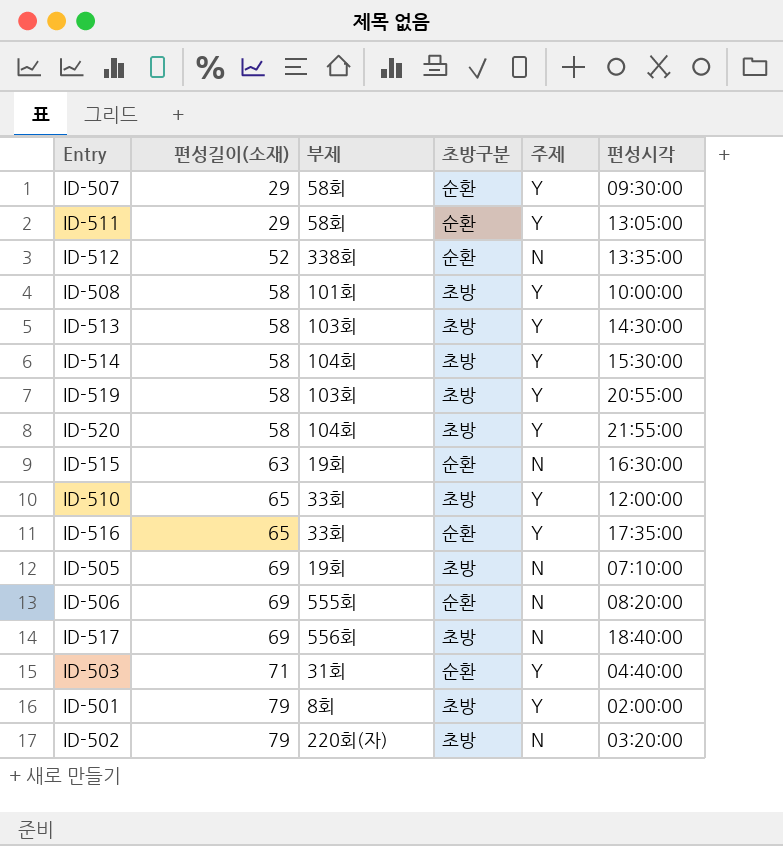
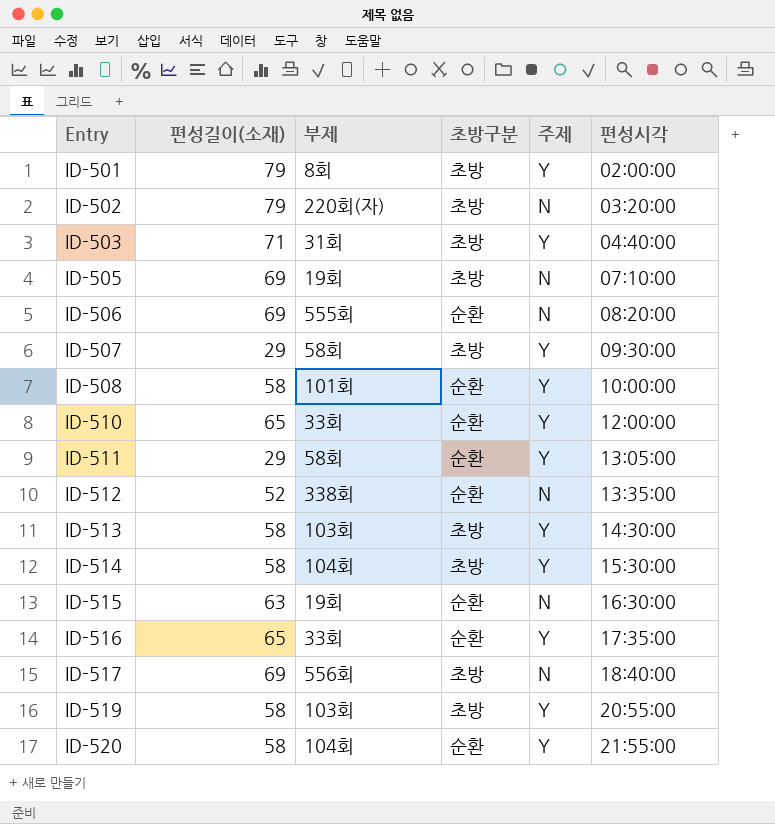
row order: 편성길이(소재) ascending -> Entry ascending
ID-503 | 초방구분: 순환 -> 초방
ID-507 | 초방구분: 순환 -> 초방
ID-508 | 초방구분: 초방 -> 순환
ID-510 | 초방구분: 초방 -> 순환
ID-520 | 초방구분: 초방 -> 순환

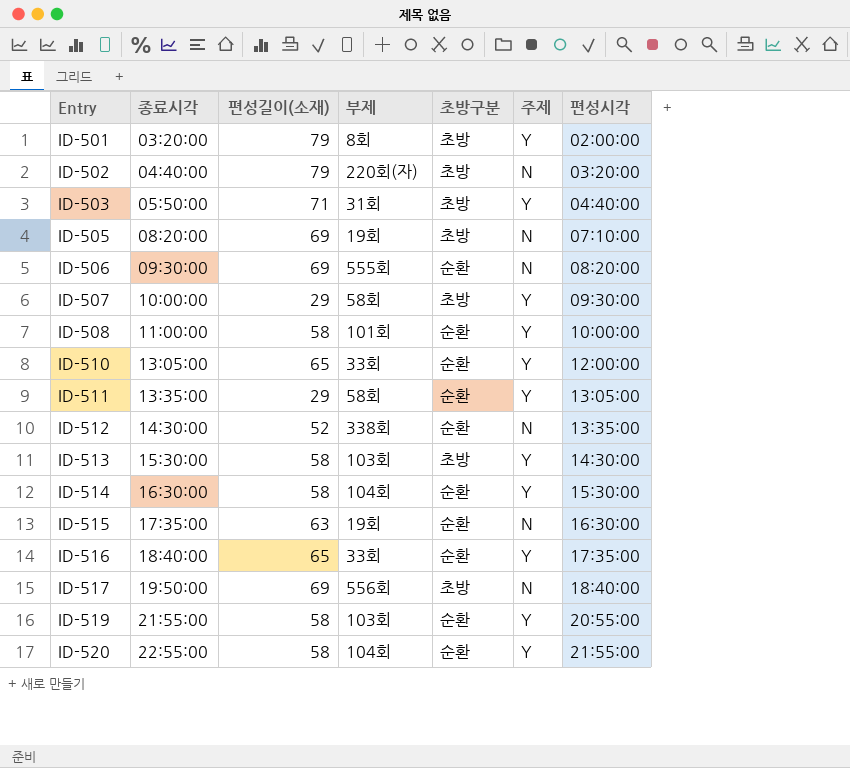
column 종료시각 | position: none -> 2
ID-514 | 초방구분: 초방 -> 순환
ID-519 | 초방구분: 초방 -> 순환

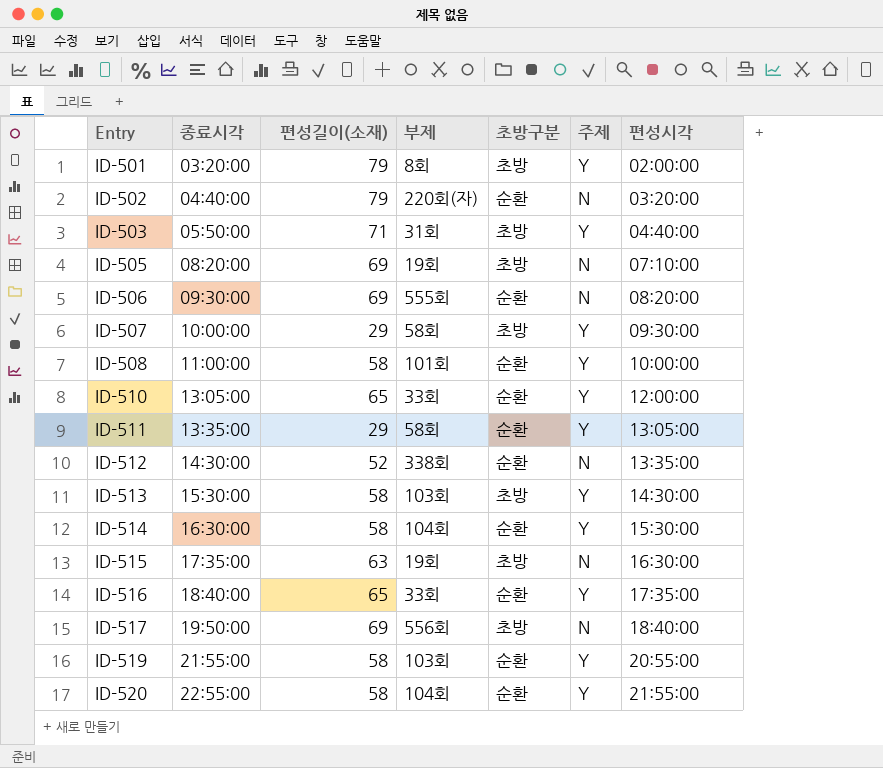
ID-502 | 초방구분: 초방 -> 순환
ID-515 | 초방구분: 순환 -> 초방

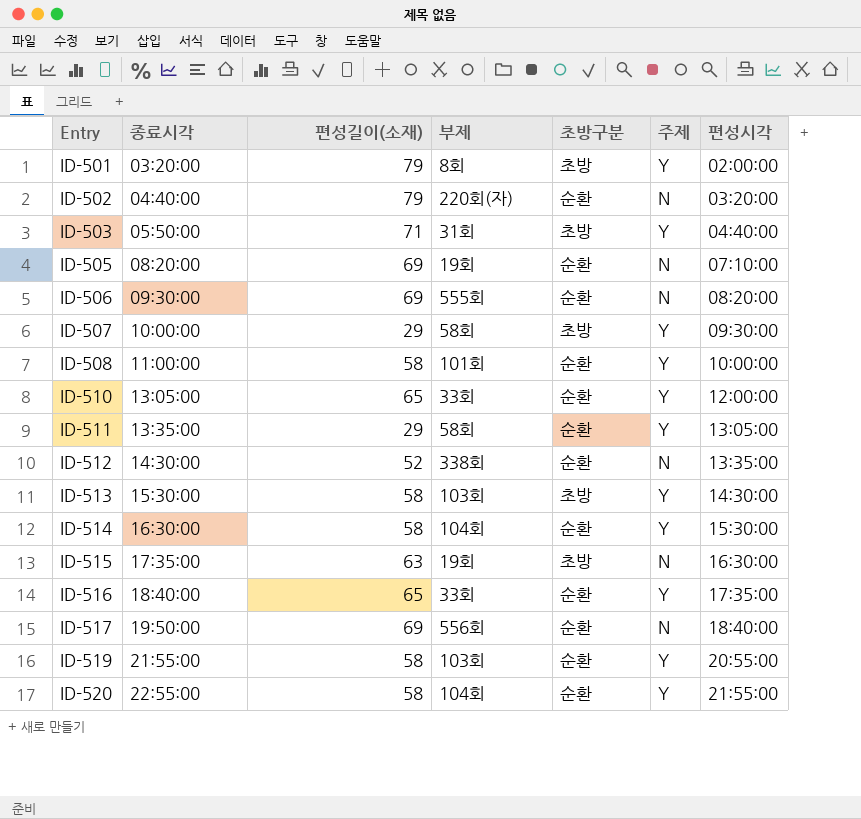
ID-505 | 초방구분: 초방 -> 순환
ID-517 | 초방구분: 초방 -> 순환

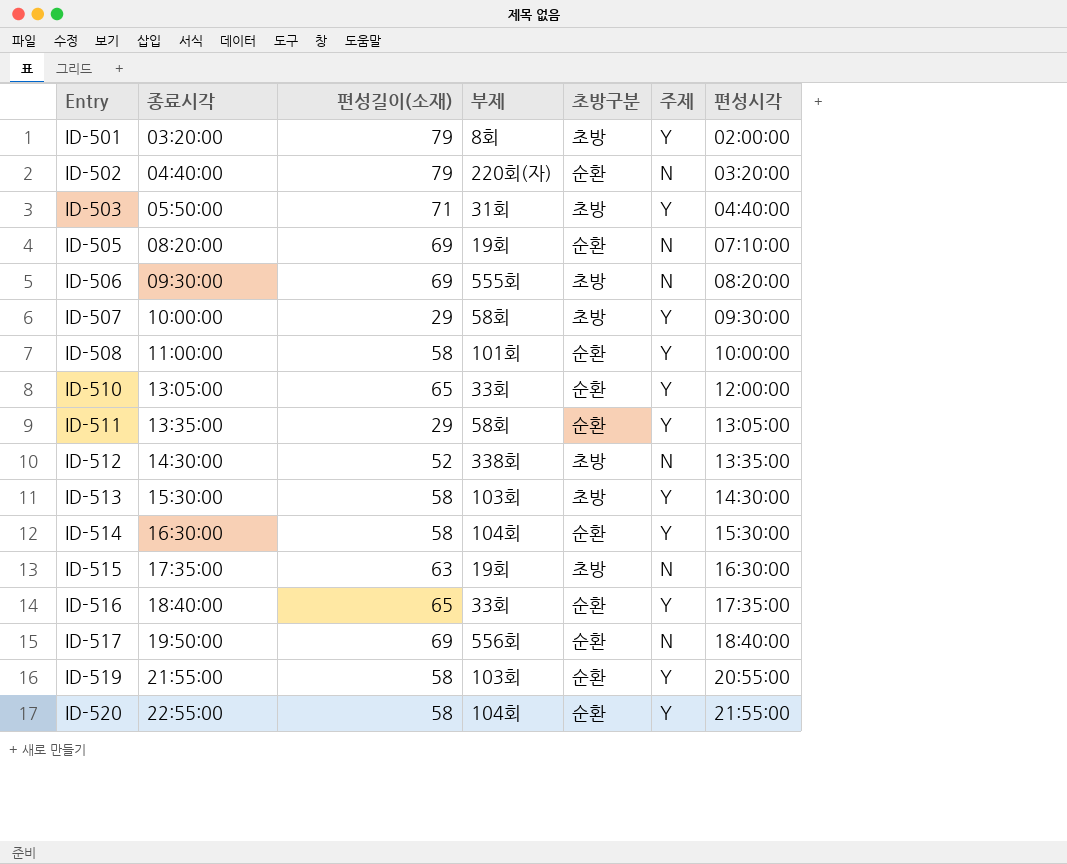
ID-506 | 초방구분: 순환 -> 초방
ID-512 | 초방구분: 순환 -> 초방

